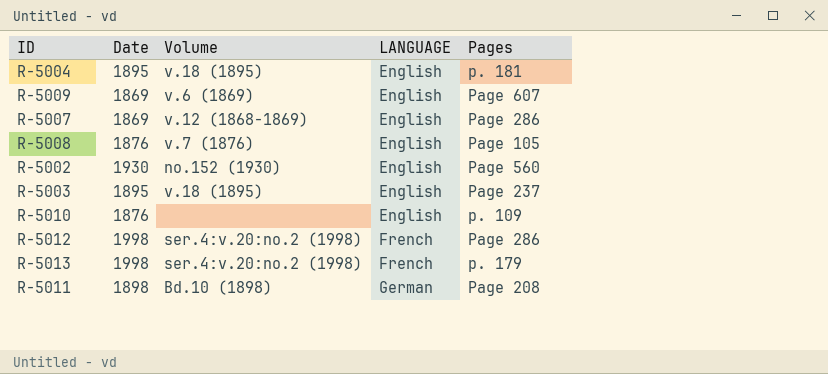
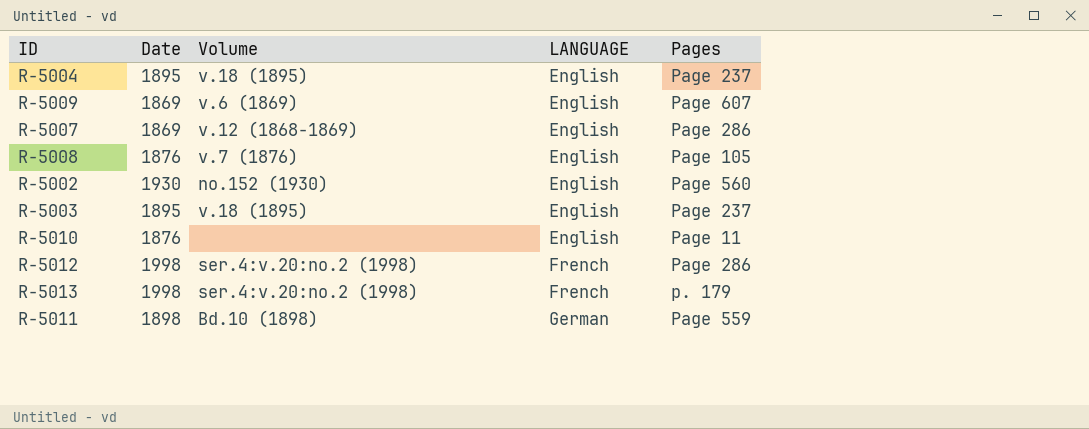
R-5004 | Pages: p. 181 -> Page 237
R-5010 | Pages: p. 109 -> Page 11
R-5011 | Pages: Page 208 -> Page 559

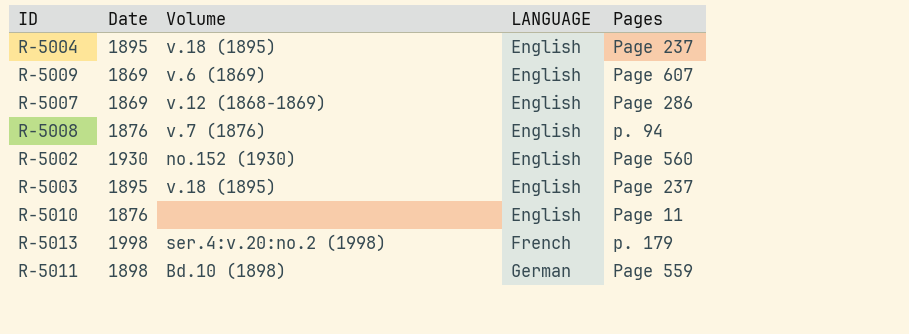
row R-5012: 1998 | ser.4:v.20:no.2 (1998) | French | Page 286 -> none
R-5008 | Pages: Page 105 -> p. 94

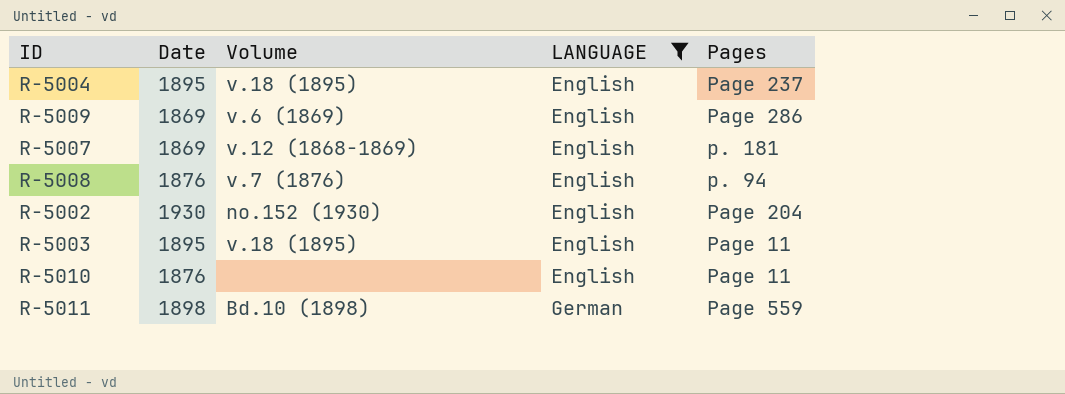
filter: none -> LANGUAGE != French
R-5009 | Pages: Page 607 -> Page 286
R-5007 | Pages: Page 286 -> p. 181
R-5002 | Pages: Page 560 -> Page 204
R-5003 | Pages: Page 237 -> Page 11

